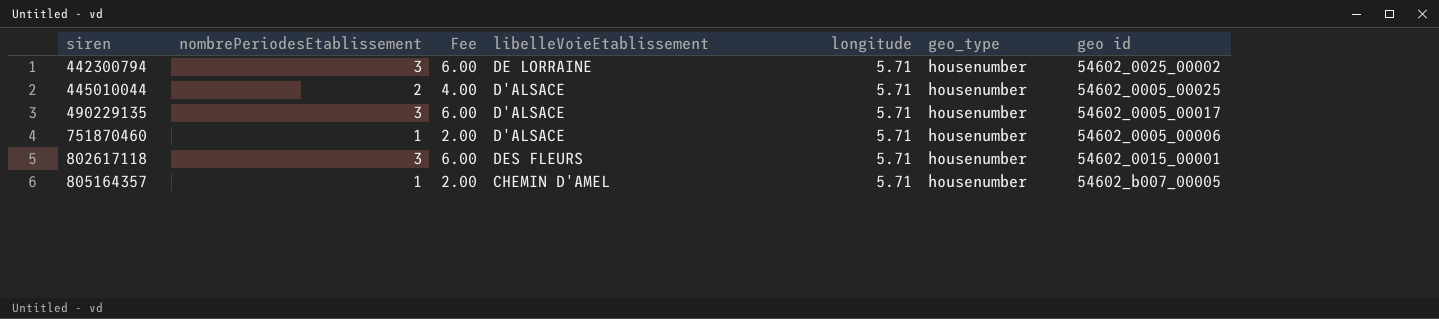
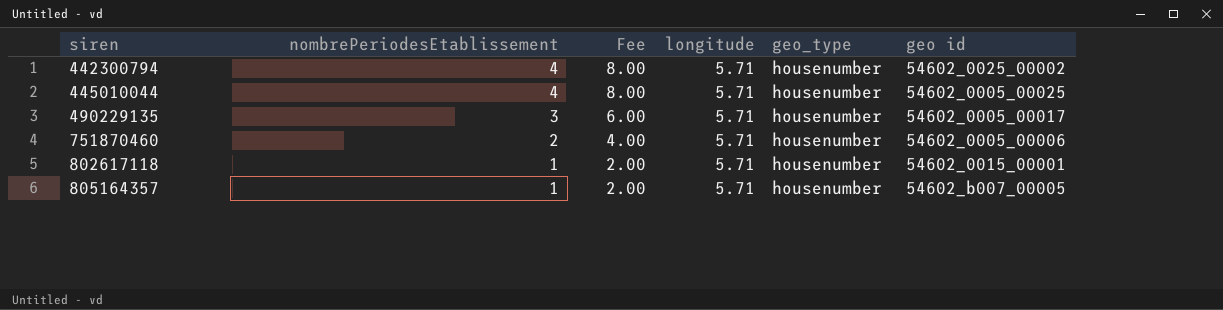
column libelleVoieEtablissement | position: 4 -> none
442300794 | nombrePeriodesEtablissement: 3 -> 4
442300794 | Fee: 6.00 -> 8.00
445010044 | nombrePeriodesEtablissement: 2 -> 4
445010044 | Fee: 4.00 -> 8.00
751870460 | nombrePeriodesEtablissement: 1 -> 2
751870460 | Fee: 2.00 -> 4.00
802617118 | nombrePeriodesEtablissement: 3 -> 1
802617118 | Fee: 6.00 -> 2.00

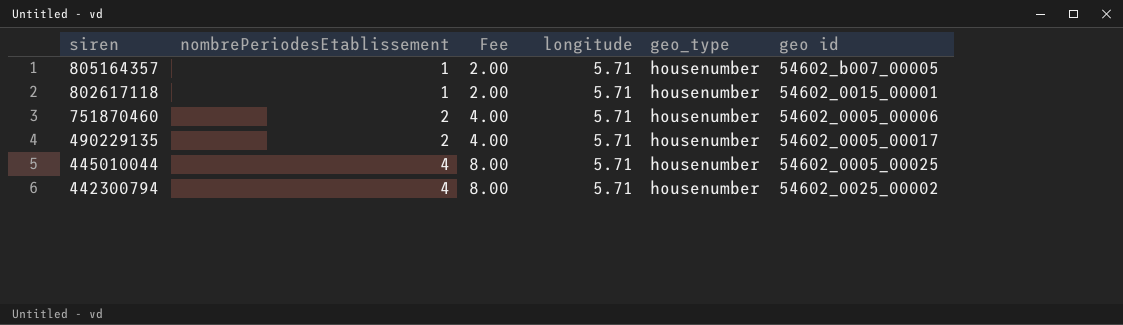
row order: siren ascending -> siren descending
490229135 | nombrePeriodesEtablissement: 3 -> 2
490229135 | Fee: 6.00 -> 4.00

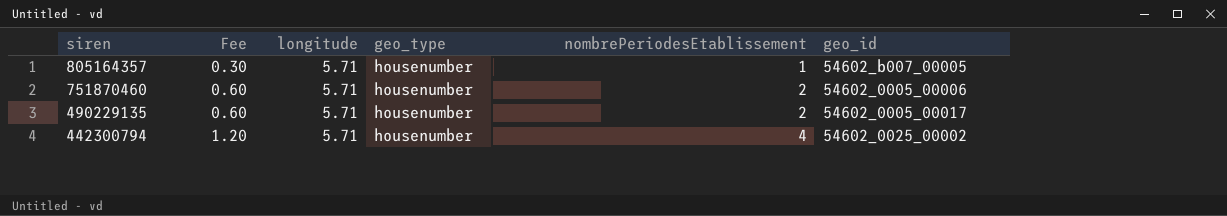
column Fee | formula: [nombrePeriodesEtablissement] * 2 -> [nombrePeriodesEtablissement] * 0.3
column nombrePeriodesEtablissement | position: 2 -> 5
column name: geo id -> geo_id
row 802617118: 1 | 2.00 | 5.71 | housenumber | 54602_0015_00001 -> none
row 445010044: 4 | 8.00 | 5.71 | housenumber | 54602_0005_00025 -> none

